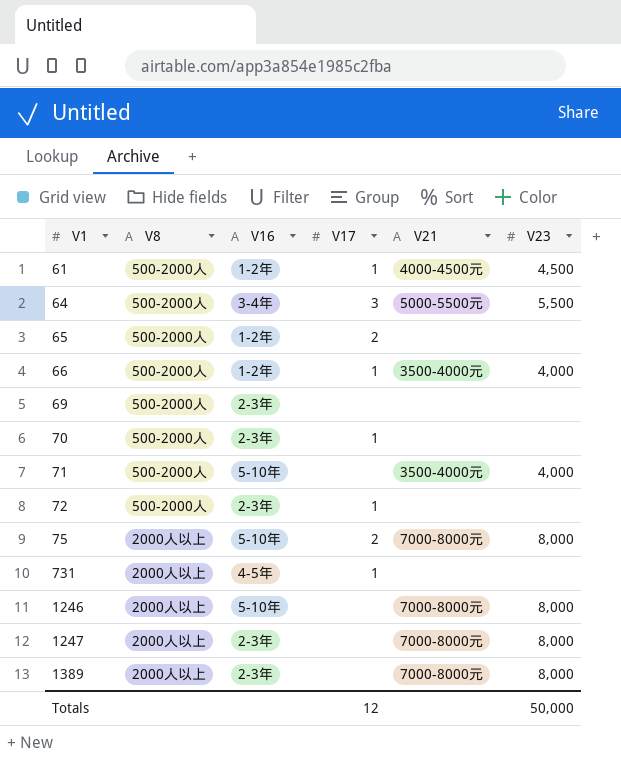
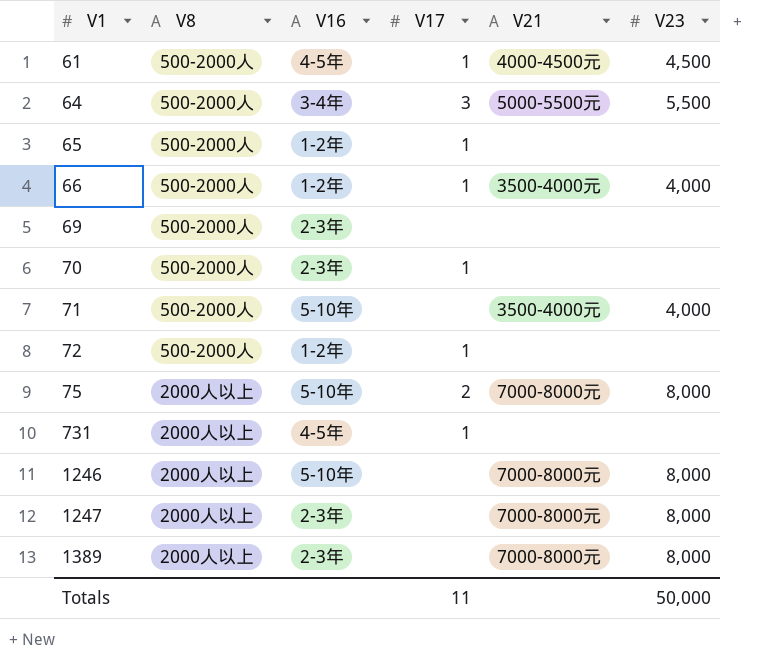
61 | V16: 1-2年 -> 4-5年
65 | V17: 2 -> 1
72 | V16: 2-3年 -> 1-2年
Totals | V17: 12 -> 11

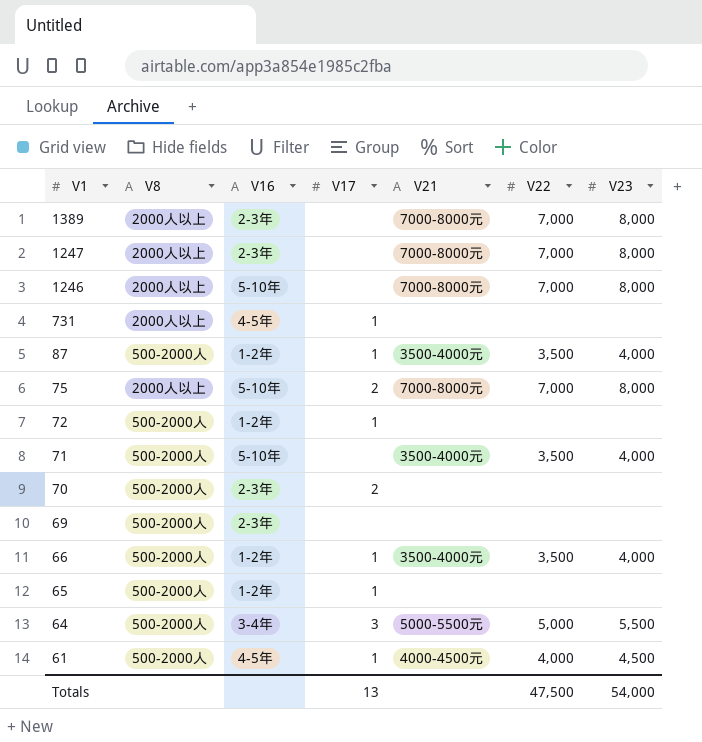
row order: V1 ascending -> V1 descending
column V22 | position: none -> 6
row 87: none -> 500-2000人 | 1-2年 | 1 | 3500-4000元 | 3,500 | 4,000
70 | V17: 1 -> 2
Totals | V17: 11 -> 13
Totals | V23: 50,000 -> 54,000

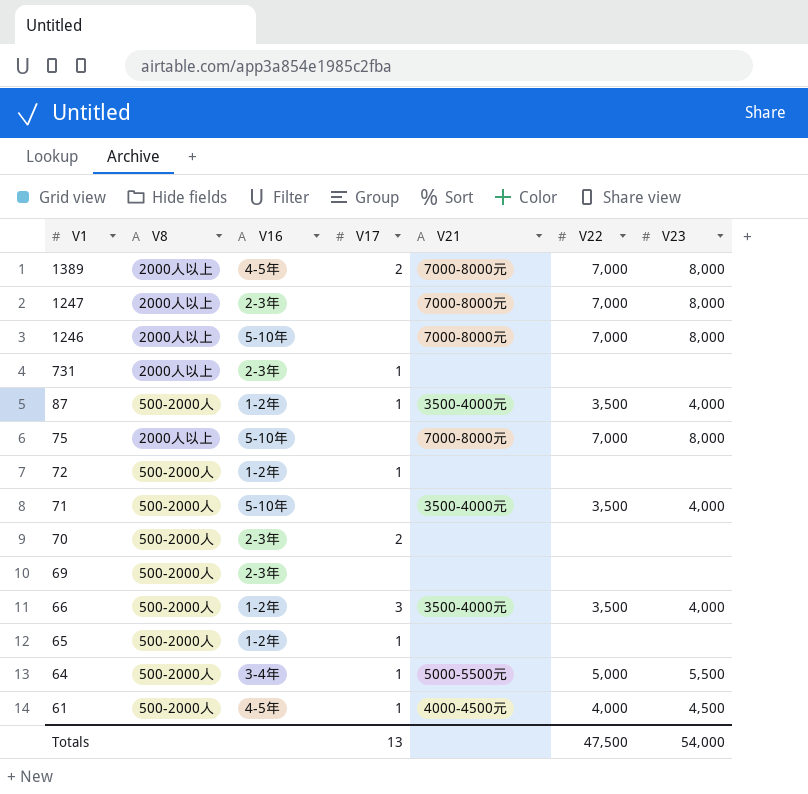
1389 | V16: 2-3年 -> 4-5年
1389 | V17: none -> 2
731 | V16: 4-5年 -> 2-3年
75 | V17: 2 -> none
66 | V17: 1 -> 3
64 | V17: 3 -> 1

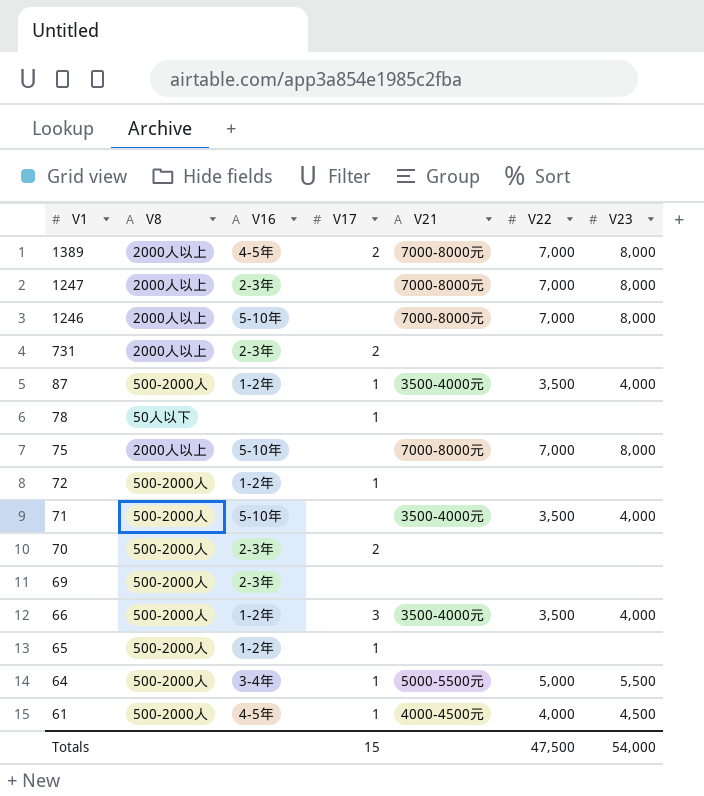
731 | V17: 1 -> 2
row 78: none -> 50人以下 | none | 1 | none | none | none
Totals | V17: 13 -> 15

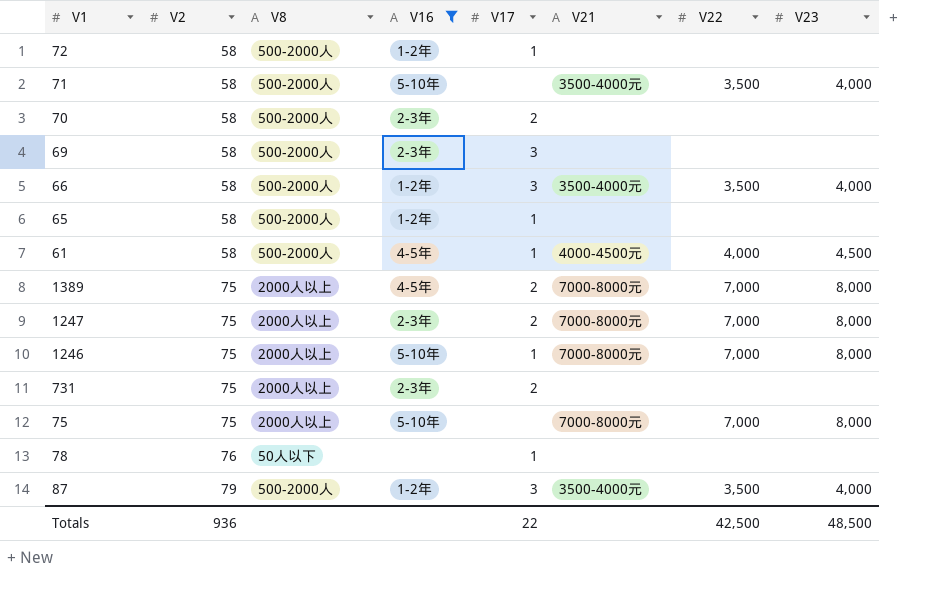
filter: none -> V16 != 3-4年
row order: V1 descending -> V2 ascending
column V2 | position: none -> 2
69 | V17: none -> 3
1247 | V17: none -> 2
1246 | V17: none -> 1
87 | V17: 1 -> 3
Totals | V17: 15 -> 22
Totals | V22: 47,500 -> 42,500
Totals | V23: 54,000 -> 48,500

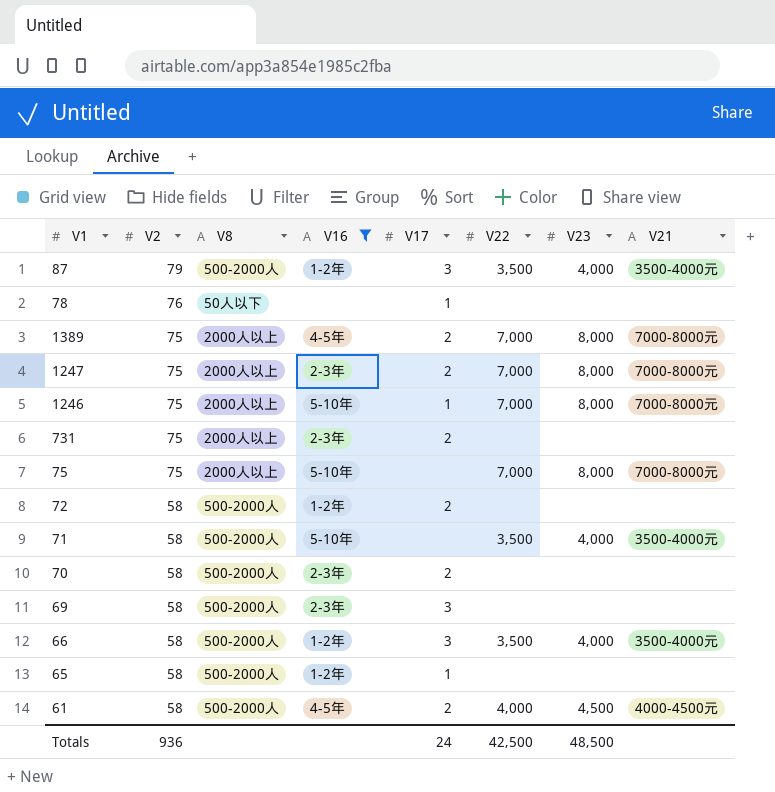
row order: V2 ascending -> V2 descending
column V21 | position: 6 -> 8
72 | V17: 1 -> 2
61 | V17: 1 -> 2
Totals | V17: 22 -> 24

